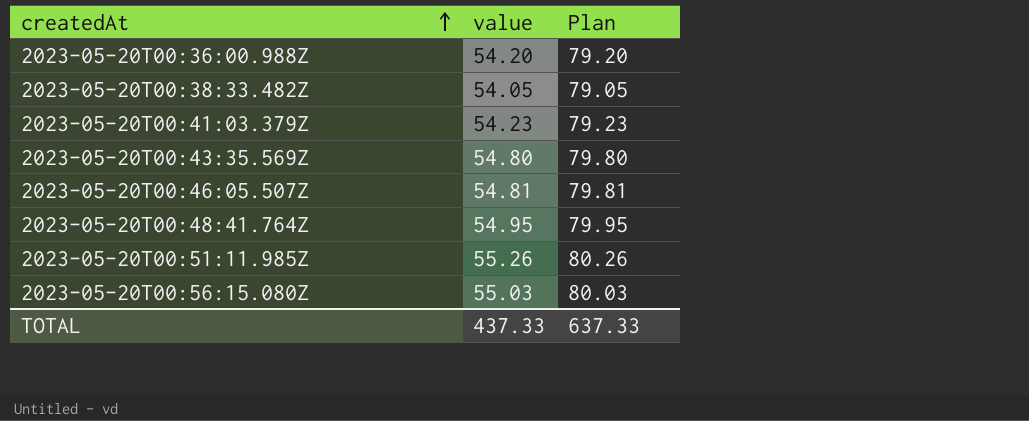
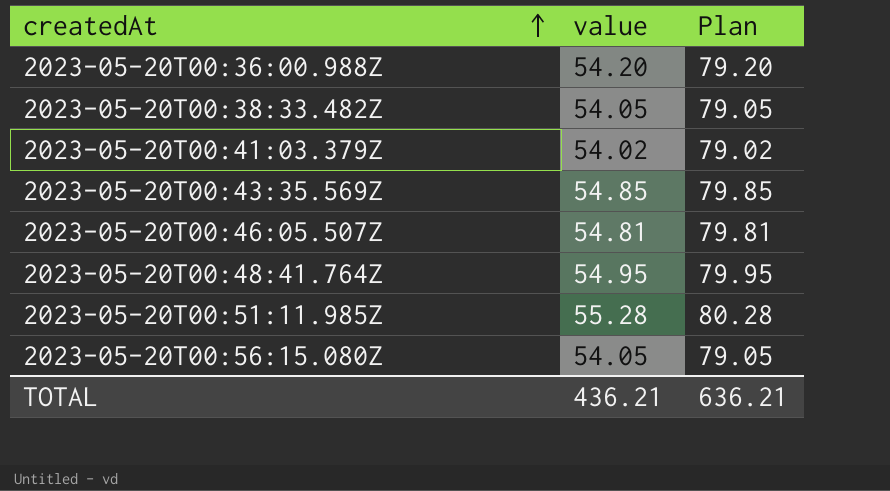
2023-05-20T00:41:03.379Z | value: 54.23 -> 54.02
2023-05-20T00:41:03.379Z | Plan: 79.23 -> 79.02
2023-05-20T00:43:35.569Z | value: 54.80 -> 54.85
2023-05-20T00:43:35.569Z | Plan: 79.80 -> 79.85
2023-05-20T00:51:11.985Z | value: 55.26 -> 55.28
2023-05-20T00:51:11.985Z | Plan: 80.26 -> 80.28
2023-05-20T00:56:15.080Z | value: 55.03 -> 54.05
2023-05-20T00:56:15.080Z | Plan: 80.03 -> 79.05
TOTAL | value: 437.33 -> 436.21
TOTAL | Plan: 637.33 -> 636.21

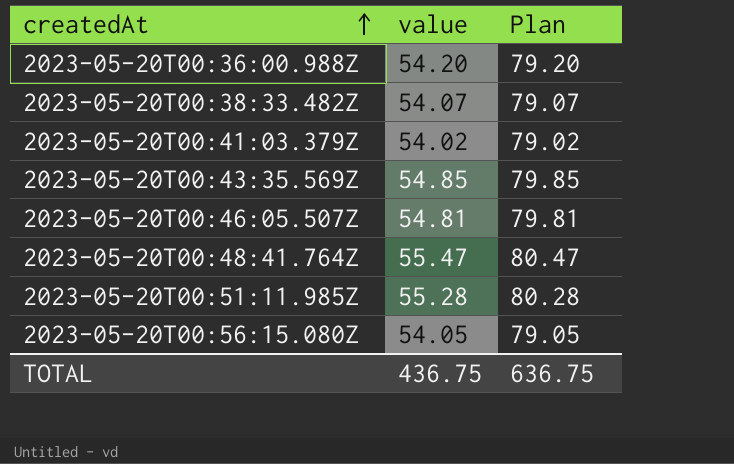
2023-05-20T00:38:33.482Z | value: 54.05 -> 54.07
2023-05-20T00:38:33.482Z | Plan: 79.05 -> 79.07
2023-05-20T00:48:41.764Z | value: 54.95 -> 55.47
2023-05-20T00:48:41.764Z | Plan: 79.95 -> 80.47
TOTAL | value: 436.21 -> 436.75
TOTAL | Plan: 636.21 -> 636.75

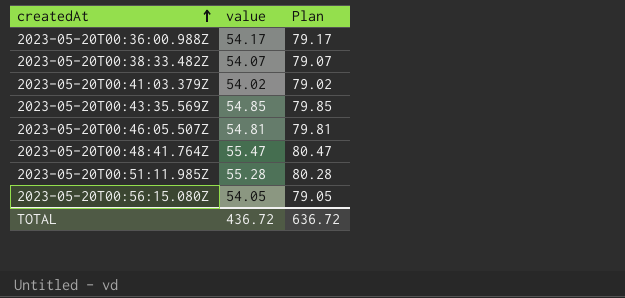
2023-05-20T00:36:00.988Z | value: 54.20 -> 54.17
2023-05-20T00:36:00.988Z | Plan: 79.20 -> 79.17
TOTAL | value: 436.75 -> 436.72
TOTAL | Plan: 636.75 -> 636.72

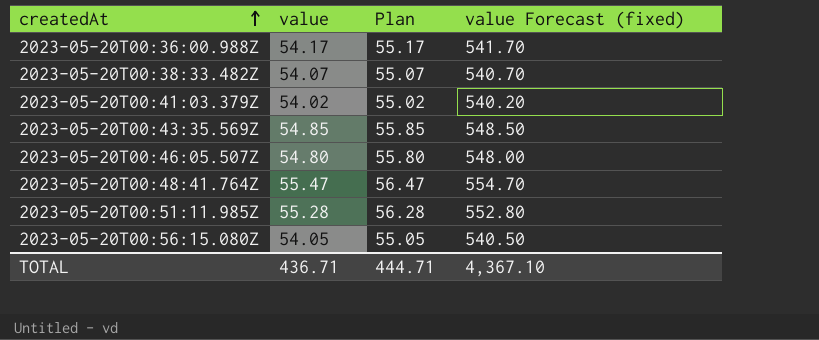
column Plan | formula: [value] + 25 -> [value] + 1
column value Forecast (fixed) | formula: none -> [value] * 10
2023-05-20T00:46:05.507Z | value: 54.81 -> 54.80
TOTAL | value: 436.72 -> 436.71
TOTAL | Plan: 636.72 -> 444.71

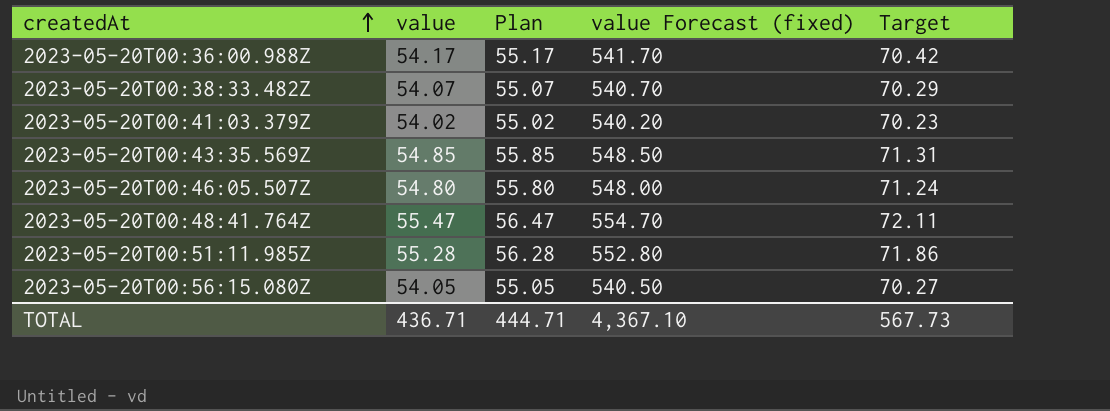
column Target | formula: none -> [value] * 1.3

